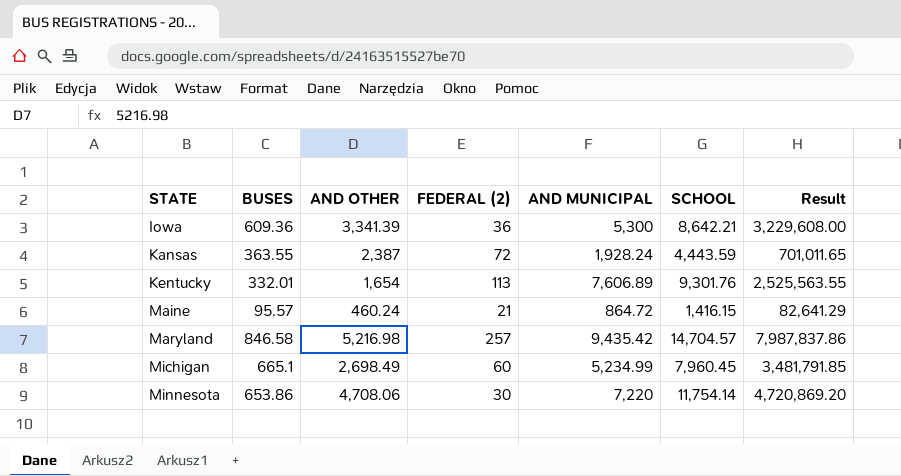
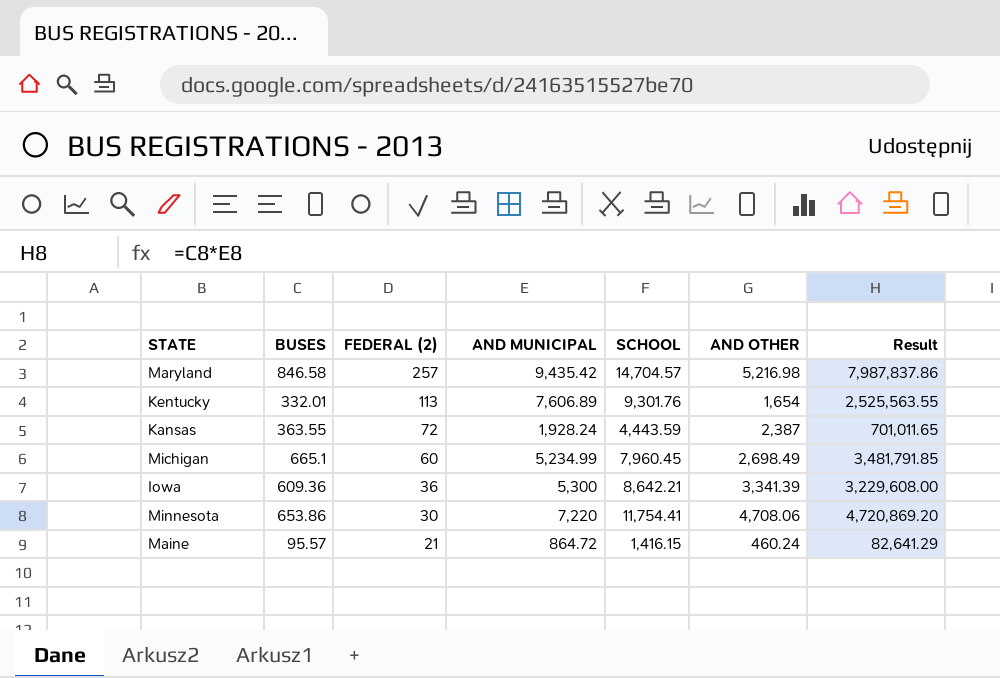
row order: STATE ascending -> FEDERAL (2) descending
column AND OTHER | position: 3 -> 6
Minnesota | SCHOOL: 11,754.14 -> 11,754.41

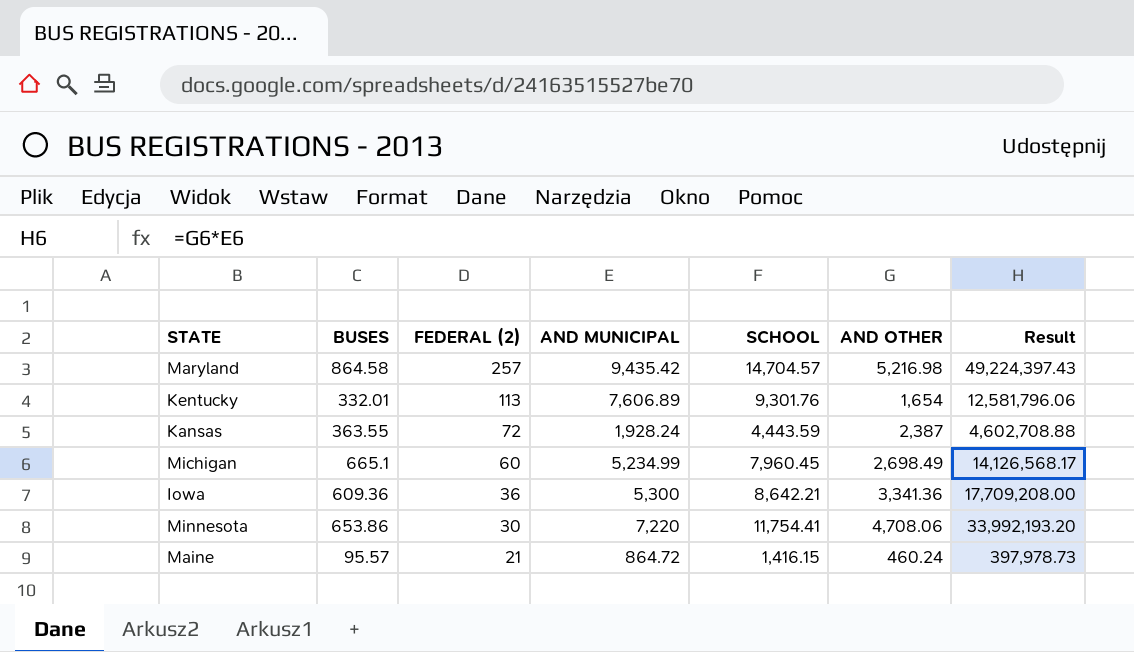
column Result | formula: [BUSES] * [AND MUNICIPAL] -> [AND MUNICIPAL] * [AND OTHER]
Maryland | BUSES: 846.58 -> 864.58
Iowa | AND OTHER: 3,341.39 -> 3,341.36

